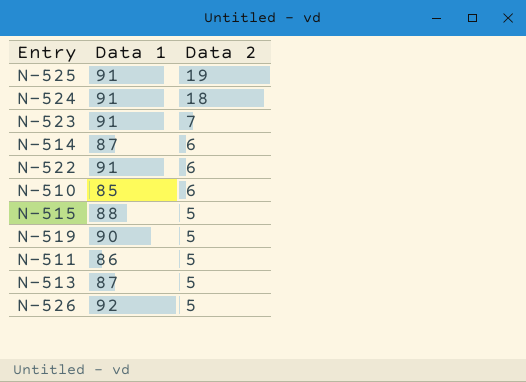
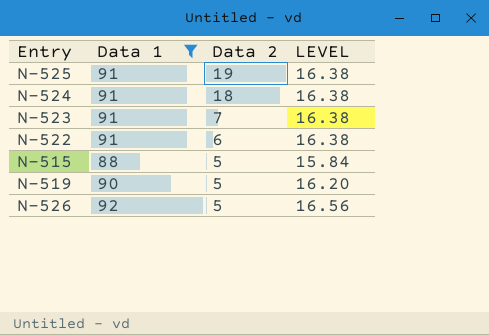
filter: none -> Data 1 >= 88
column LEVEL | formula: none -> [Data 1] * 0.18

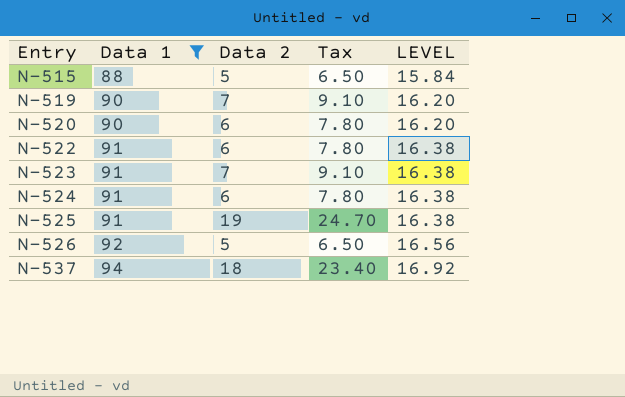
row order: Data 2 descending -> Entry ascending
column Tax | formula: none -> [Data 2] * 1.3
N-519 | Data 2: 5 -> 7
row N-520: none -> 90 | 6 | 7.80 | 16.20
N-524 | Data 2: 18 -> 6
row N-537: none -> 94 | 18 | 23.40 | 16.92

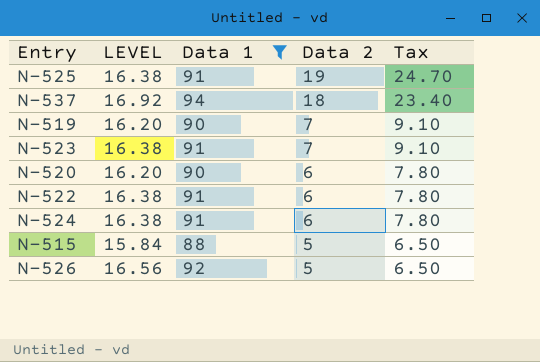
row order: Entry ascending -> Data 2 descending
column LEVEL | position: 5 -> 2

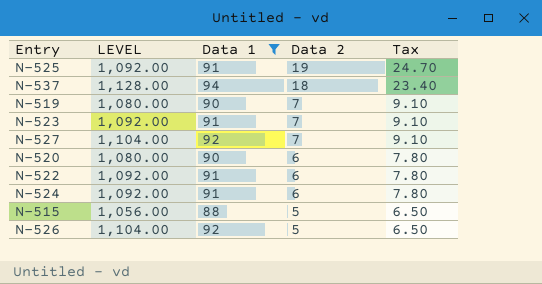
column LEVEL | formula: [Data 1] * 0.18 -> [Data 1] * 12
row N-527: none -> 1,104.00 | 92 | 7 | 9.10

